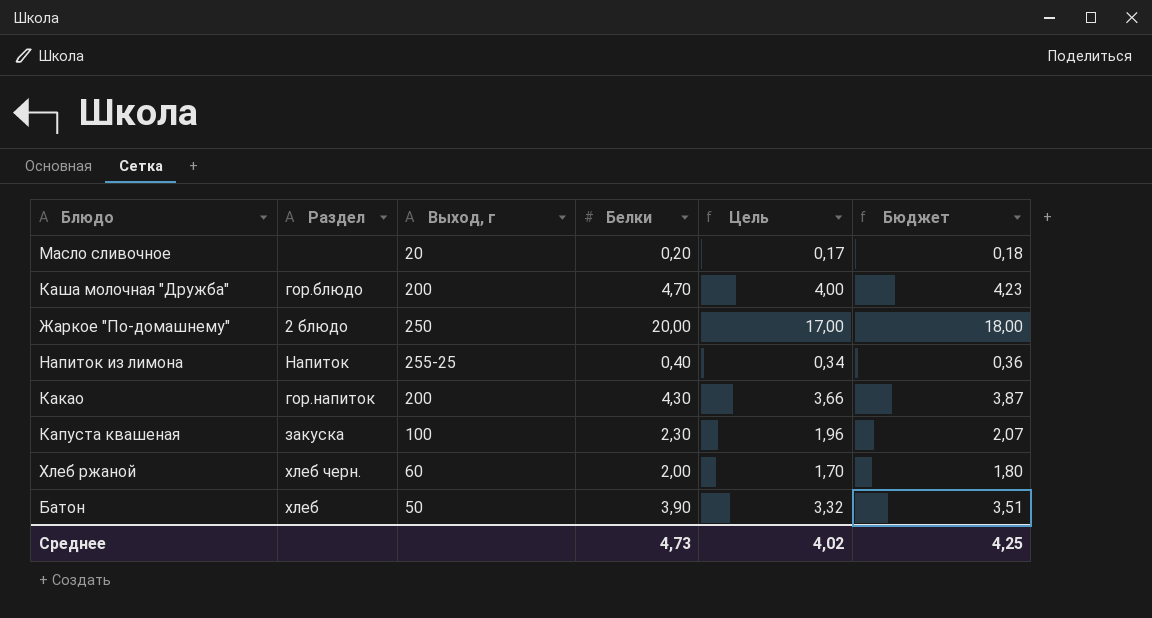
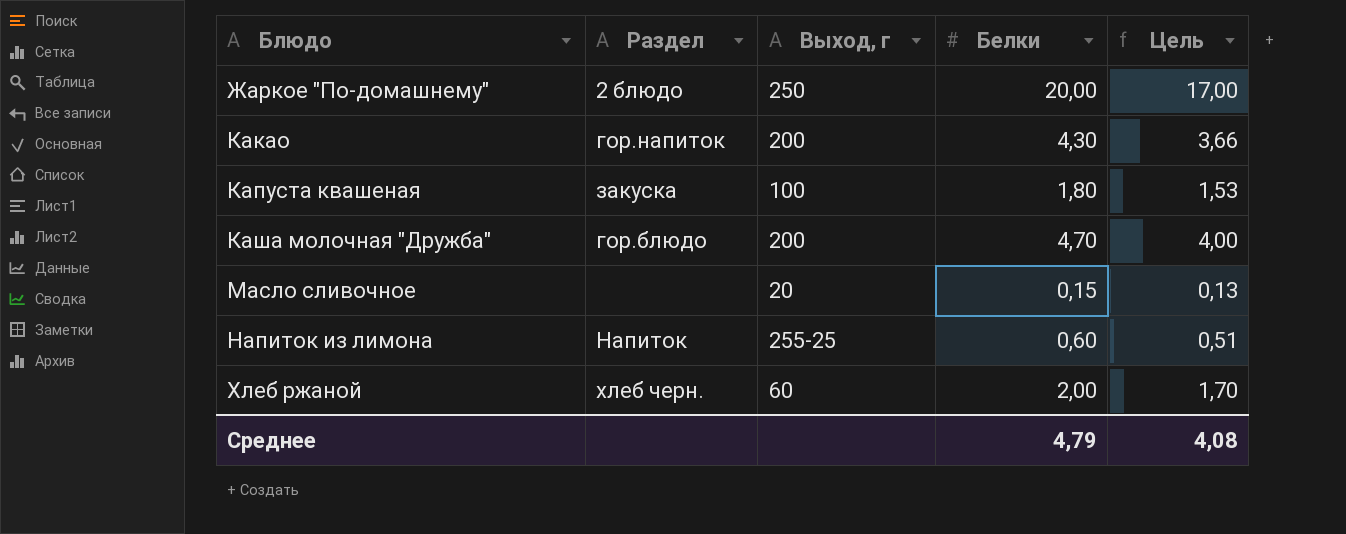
row order: none -> Блюдо ascending
column Бюджет | formula: [Белки] * 0,9 -> none
row Батон: хлеб | 50 | 3,90 | 3,32 | 3,51 -> none
Капуста квашеная | Белки: 2,30 -> 1,80
Капуста квашеная | Цель: 1,96 -> 1,53
Масло сливочное | Белки: 0,20 -> 0,15
Масло сливочное | Цель: 0,17 -> 0,13
Напиток из лимона | Белки: 0,40 -> 0,60
Напиток из лимона | Цель: 0,34 -> 0,51
Среднее | Белки: 4,73 -> 4,79
Среднее | Цель: 4,02 -> 4,08

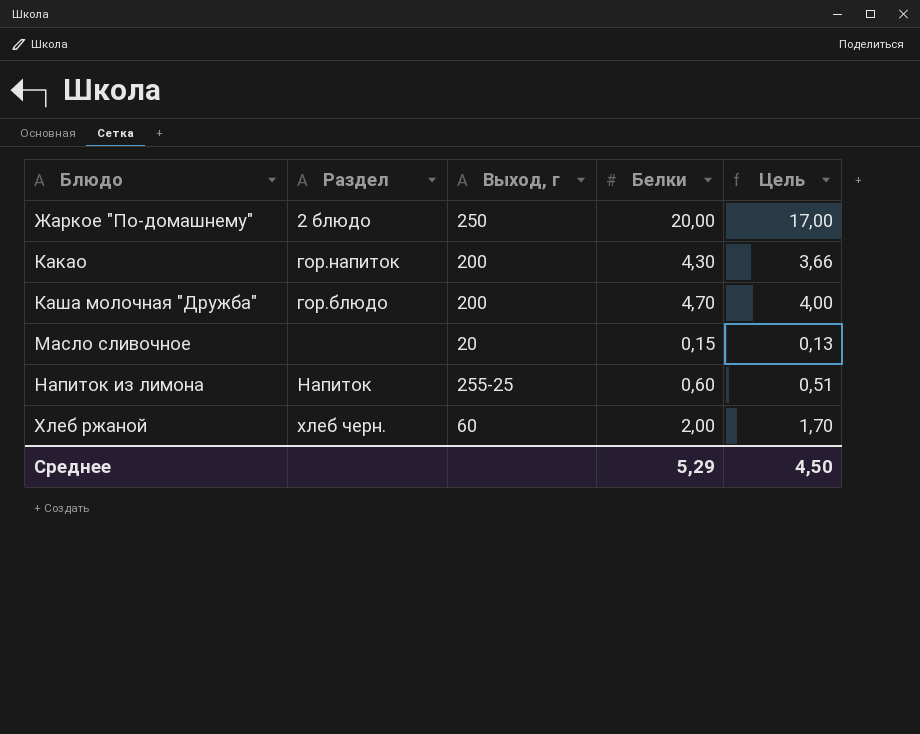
row Капуста квашеная: закуска | 100 | 1,80 | 1,53 -> none
Среднее | Белки: 4,79 -> 5,29
Среднее | Цель: 4,08 -> 4,50

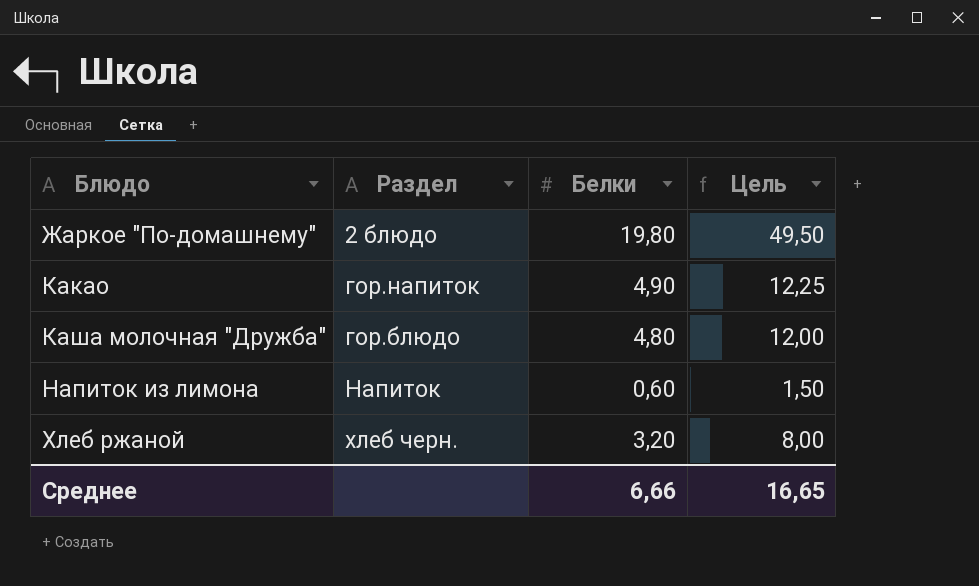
column Выход, г | position: 3 -> none
column Цель | formula: [Белки] * 0,85 -> [Белки] * 2,5
row Масло сливочное: none | 20 | 0,15 | 0,13 -> none
Жаркое "По-домашнему" | Белки: 20,00 -> 19,80
Какао | Белки: 4,30 -> 4,90
Каша молочная "Дружба" | Белки: 4,70 -> 4,80
Хлеб ржаной | Белки: 2,00 -> 3,20
Среднее | Белки: 5,29 -> 6,66
Среднее | Цель: 4,50 -> 16,65

